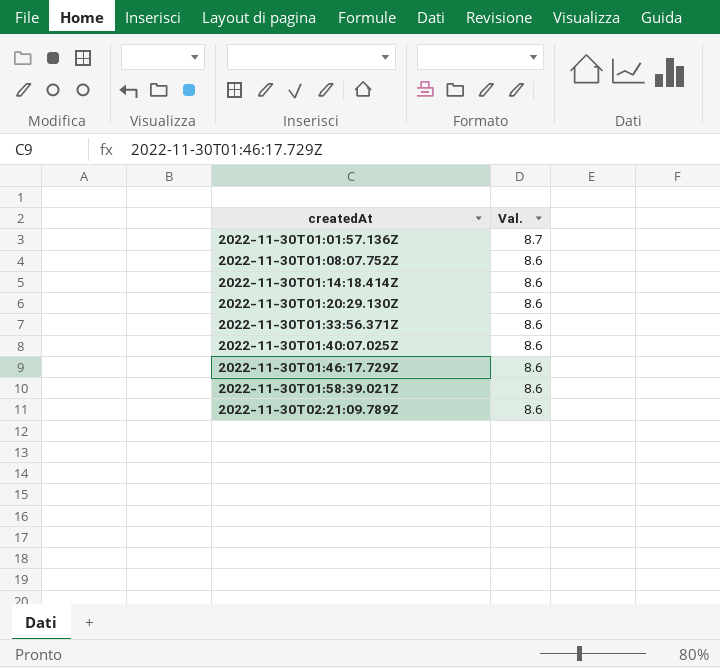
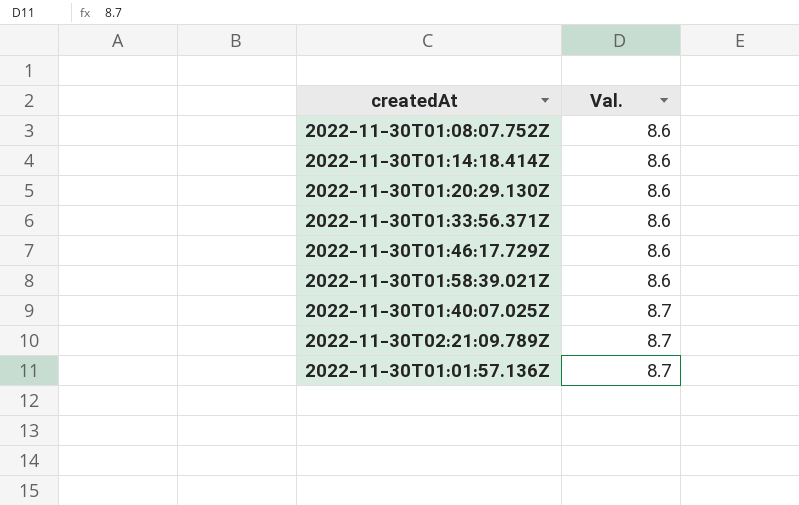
row order: createdAt ascending -> Val. ascending
2022-11-30T01:40:07.025Z | Val.: 8.6 -> 8.7
2022-11-30T02:21:09.789Z | Val.: 8.6 -> 8.7

